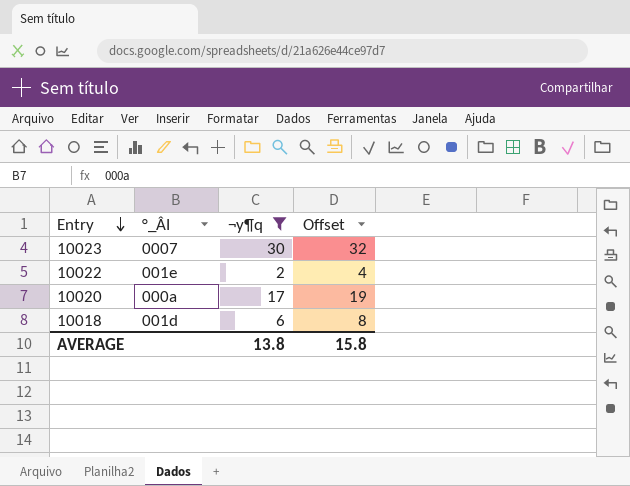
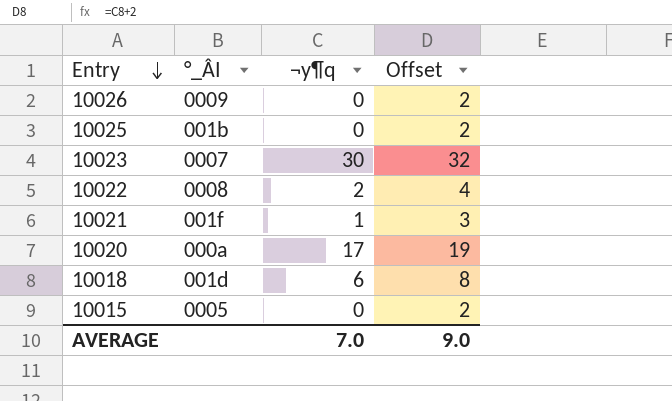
filter: ¬y¶q >= 2 -> none
10022 | °_ÂI: 001e -> 0008
AVERAGE | ¬y¶q: 13.8 -> 7.0
AVERAGE | Offset: 15.8 -> 9.0

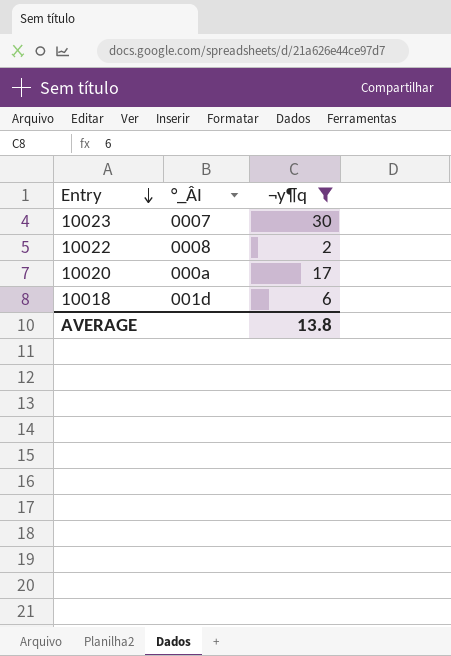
filter: none -> ¬y¶q >= 2
column Offset | formula: [¬y¶q] + 2 -> none
AVERAGE | ¬y¶q: 7.0 -> 13.8

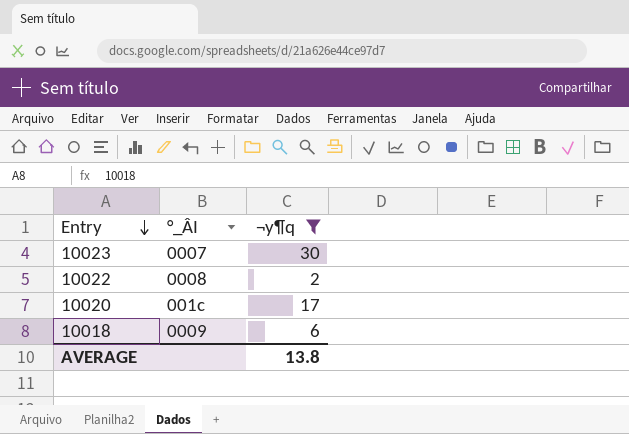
10020 | °_ÂI: 000a -> 001c
10018 | °_ÂI: 001d -> 0009

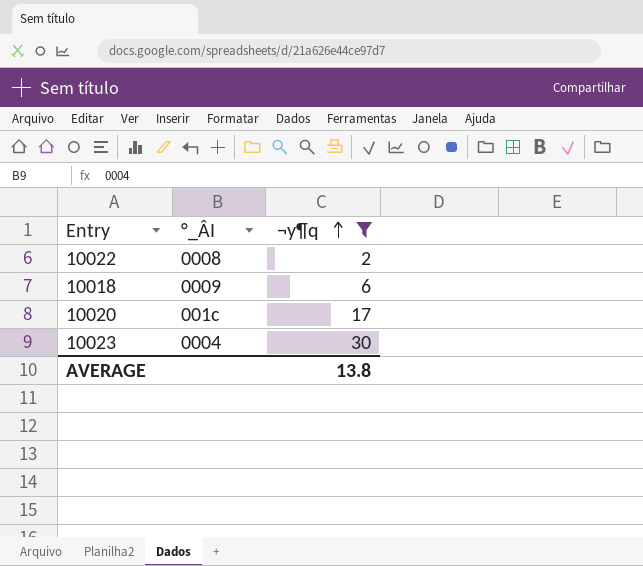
row order: Entry descending -> ¬y¶q ascending
10023 | °_ÂI: 0007 -> 0004

